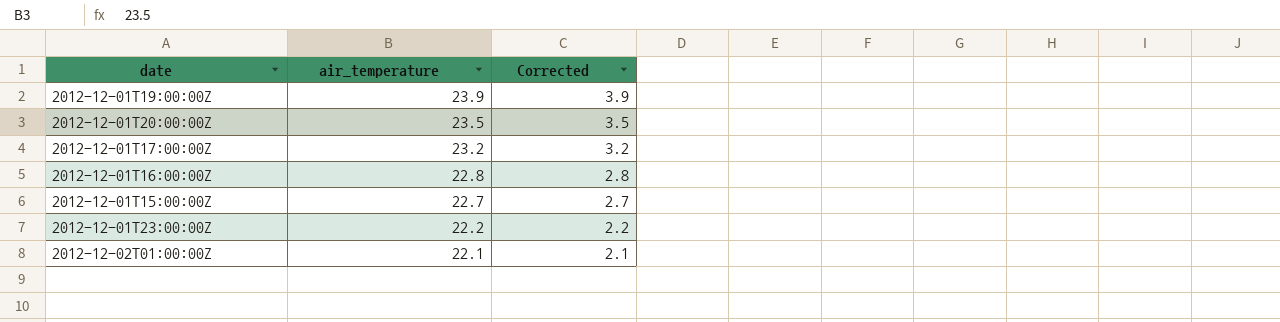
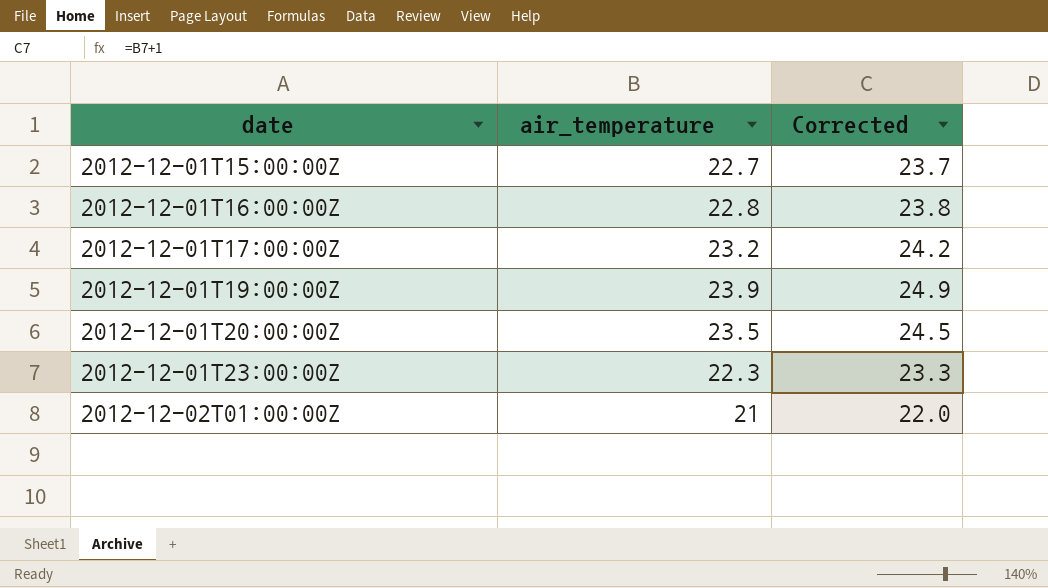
row order: air_temperature descending -> date ascending
column Corrected | formula: [air_temperature] - 20 -> [air_temperature] + 1
2012-12-01T23:00:00Z | air_temperature: 22.2 -> 22.3
2012-12-02T01:00:00Z | air_temperature: 22.1 -> 21

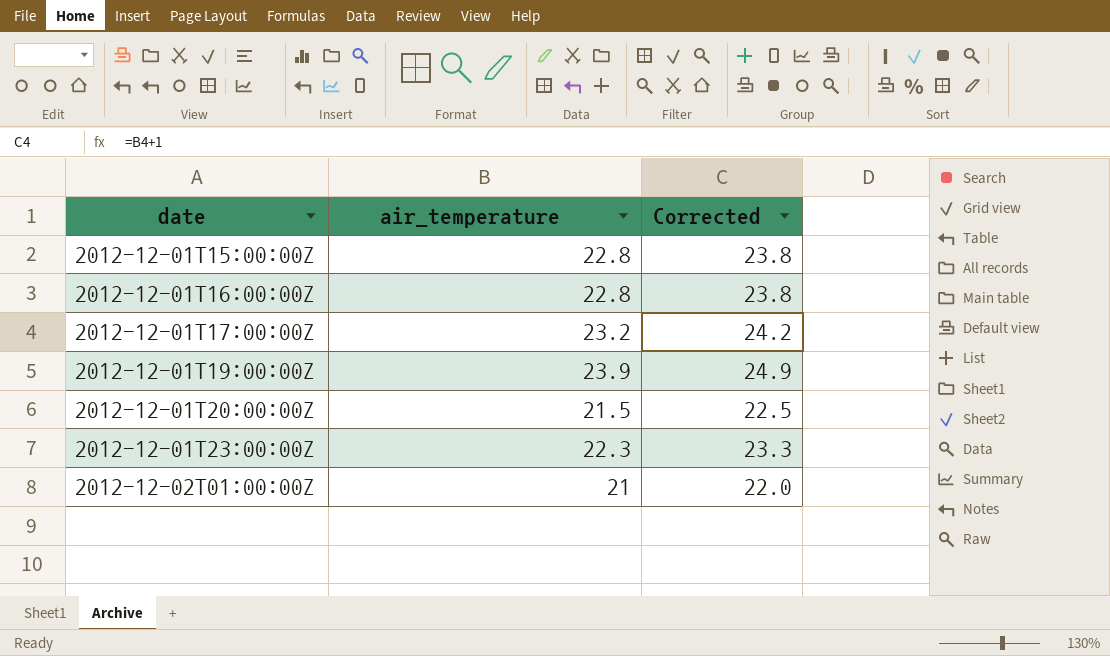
2012-12-01T15:00:00Z | air_temperature: 22.7 -> 22.8
2012-12-01T15:00:00Z | Corrected: 23.7 -> 23.8
2012-12-01T20:00:00Z | air_temperature: 23.5 -> 21.5
2012-12-01T20:00:00Z | Corrected: 24.5 -> 22.5

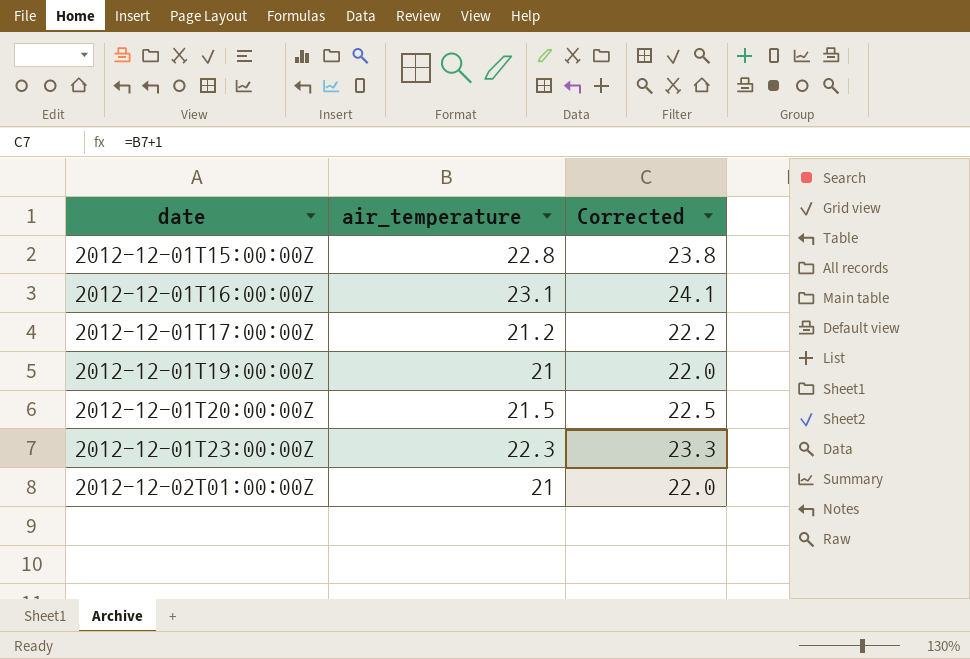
2012-12-01T16:00:00Z | air_temperature: 22.8 -> 23.1
2012-12-01T16:00:00Z | Corrected: 23.8 -> 24.1
2012-12-01T17:00:00Z | air_temperature: 23.2 -> 21.2
2012-12-01T17:00:00Z | Corrected: 24.2 -> 22.2
2012-12-01T19:00:00Z | air_temperature: 23.9 -> 21
2012-12-01T19:00:00Z | Corrected: 24.9 -> 22.0

